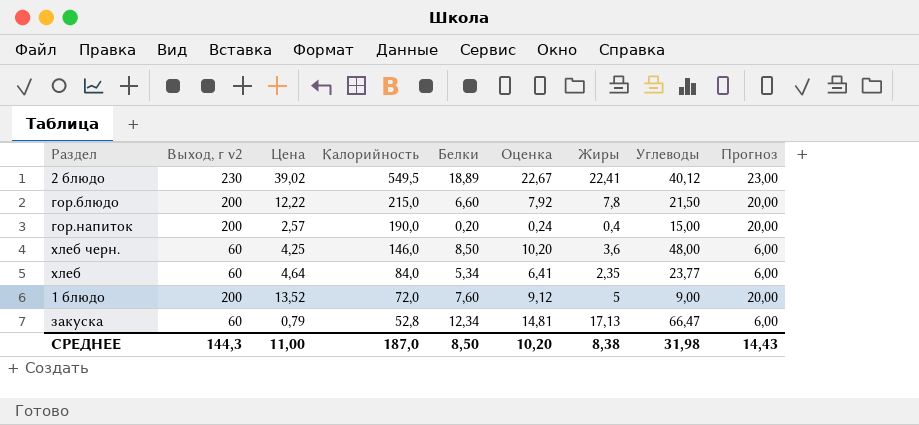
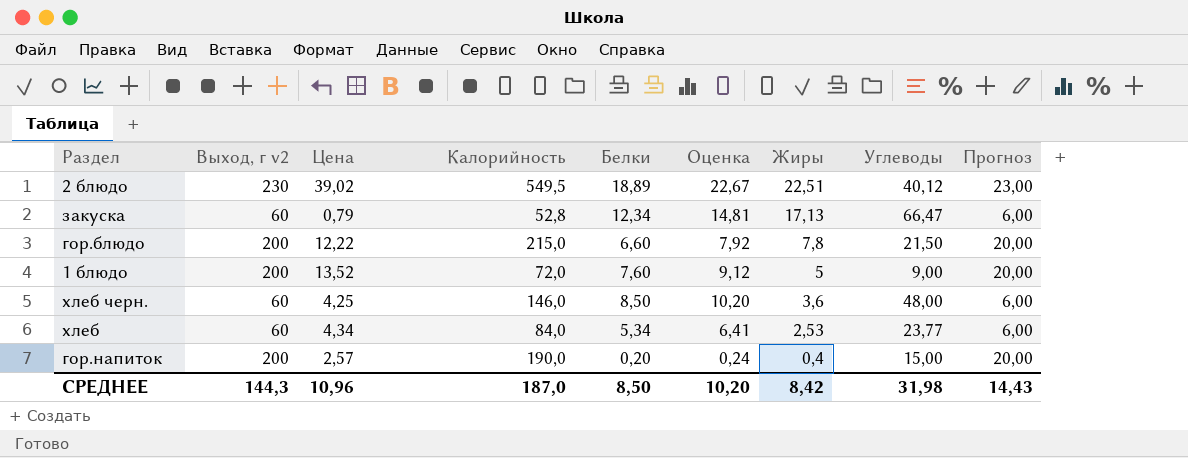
row order: Калорийность descending -> Жиры descending
2 блюдо | Жиры: 22,41 -> 22,51
хлеб | Цена: 4,64 -> 4,34
хлеб | Жиры: 2,35 -> 2,53
СРЕДНЕЕ | Цена: 11,00 -> 10,96
СРЕДНЕЕ | Жиры: 8,38 -> 8,42

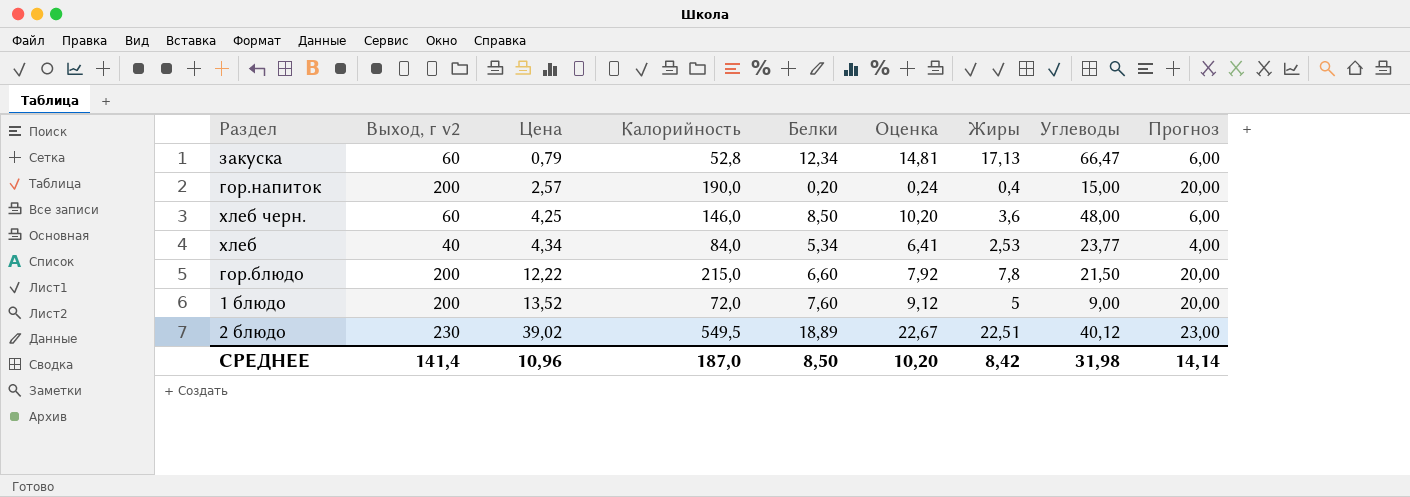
row order: Жиры descending -> Цена ascending
хлеб | Выход, г v2: 60 -> 40
хлеб | Прогноз: 6,00 -> 4,00
СРЕДНЕЕ | Выход, г v2: 144,3 -> 141,4
СРЕДНЕЕ | Прогноз: 14,43 -> 14,14

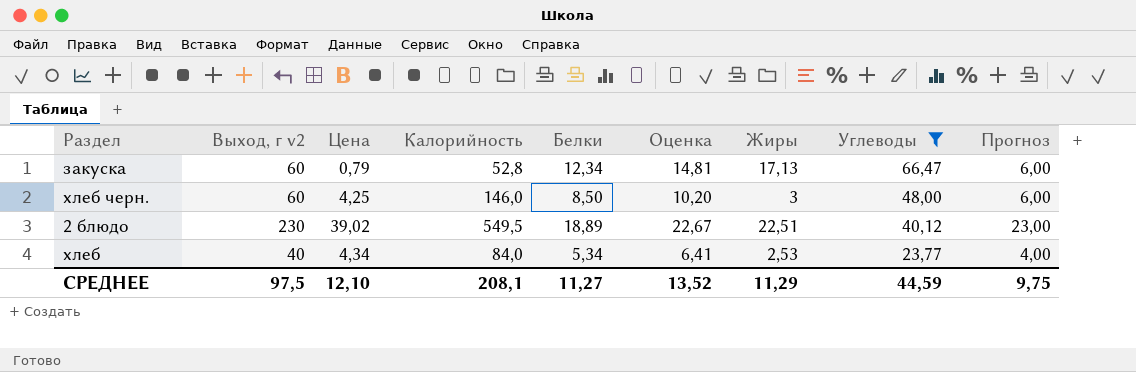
filter: none -> Углеводы >= 23,77
row order: Цена ascending -> Углеводы descending
хлеб черн. | Жиры: 3,6 -> 3
СРЕДНЕЕ | Выход, г v2: 141,4 -> 97,5
СРЕДНЕЕ | Цена: 10,96 -> 12,10
СРЕДНЕЕ | Калорийность: 187,0 -> 208,1
СРЕДНЕЕ | Белки: 8,50 -> 11,27
СРЕДНЕЕ | Оценка: 10,20 -> 13,52
СРЕДНЕЕ | Жиры: 8,42 -> 11,29
СРЕДНЕЕ | Углеводы: 31,98 -> 44,59
СРЕДНЕЕ | Прогноз: 14,14 -> 9,75

